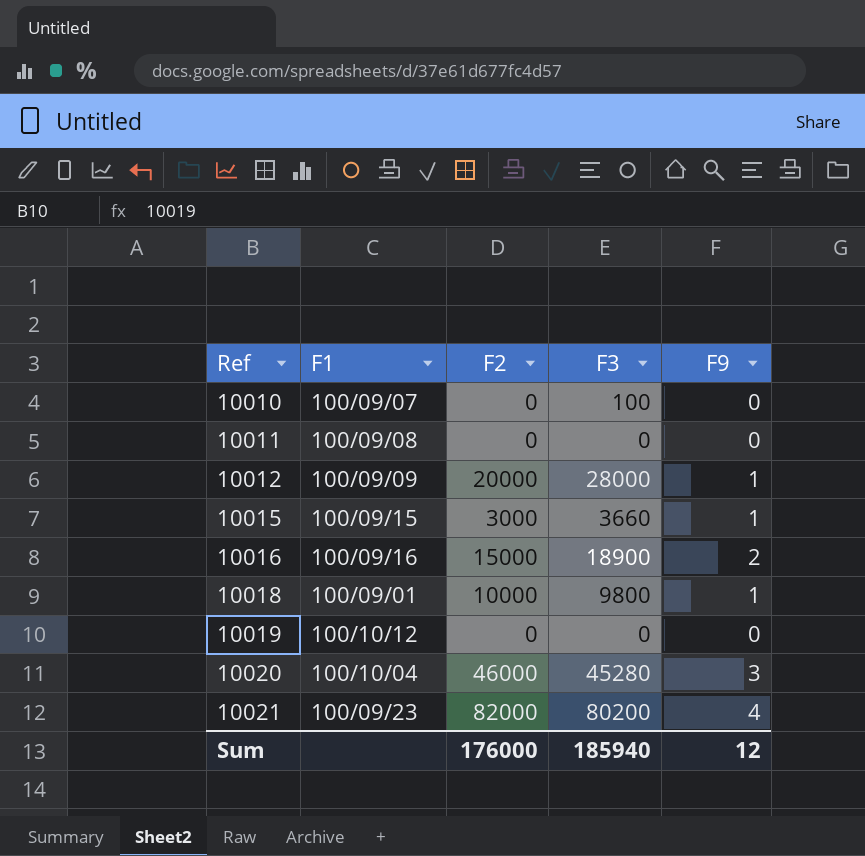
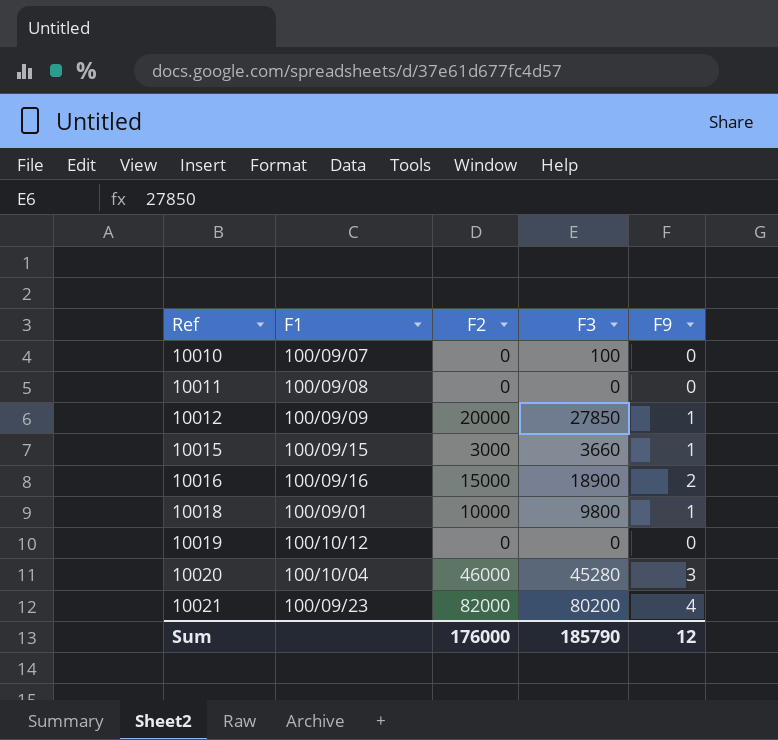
10012 | F3: 28000 -> 27850
Sum | F3: 185940 -> 185790

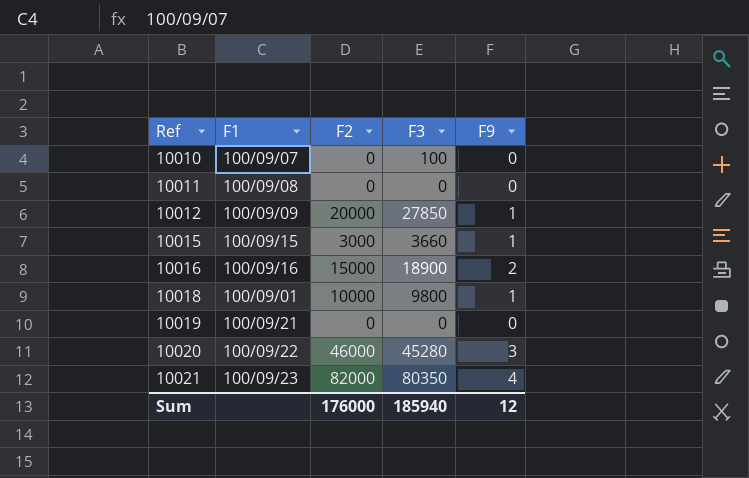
10019 | F1: 100/10/12 -> 100/09/21
10020 | F1: 100/10/04 -> 100/09/22
10021 | F3: 80200 -> 80350
Sum | F3: 185790 -> 185940

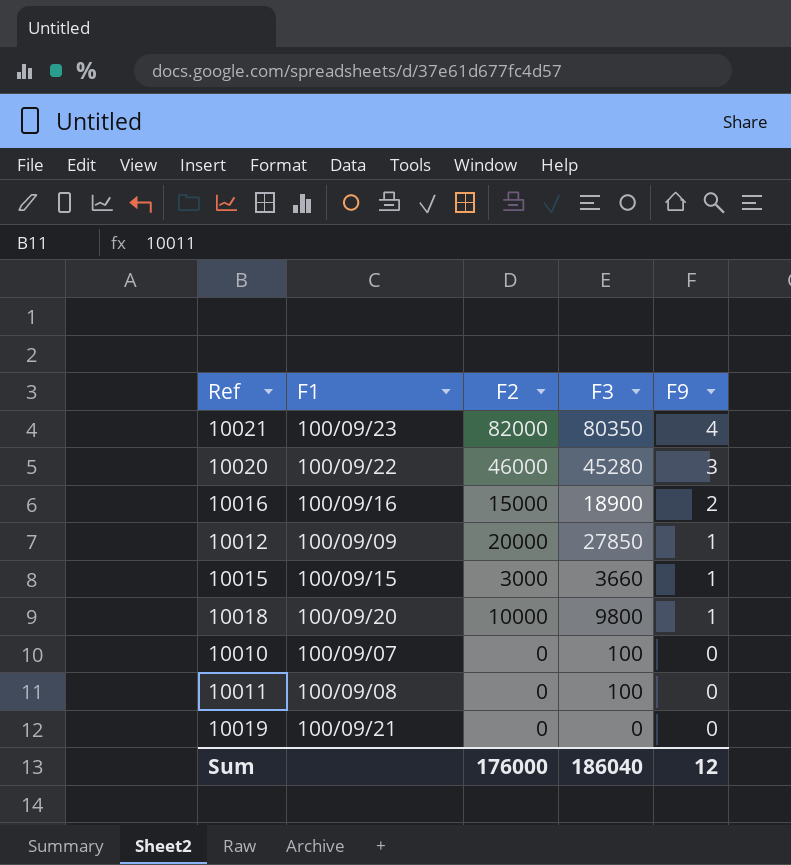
row order: Ref ascending -> F9 descending
10018 | F1: 100/09/01 -> 100/09/20
10011 | F3: 0 -> 100
Sum | F3: 185940 -> 186040

